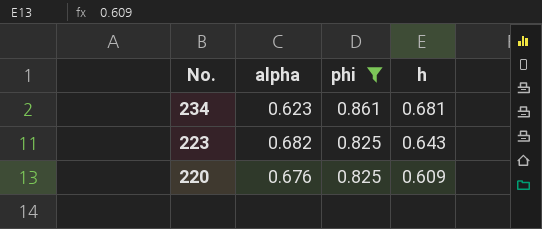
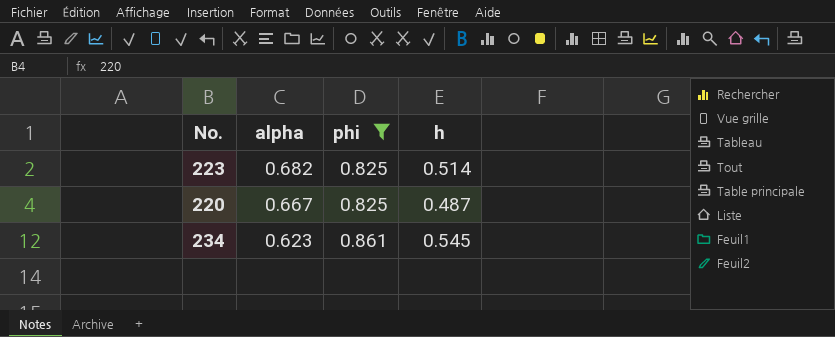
row order: No. descending -> alpha descending
223 | h: 0.643 -> 0.514
220 | alpha: 0.676 -> 0.667
220 | h: 0.609 -> 0.487
234 | h: 0.681 -> 0.545

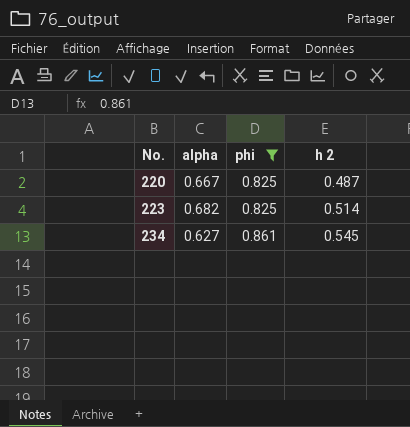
row order: alpha descending -> No. ascending
column name: h -> h 2
234 | alpha: 0.623 -> 0.627

